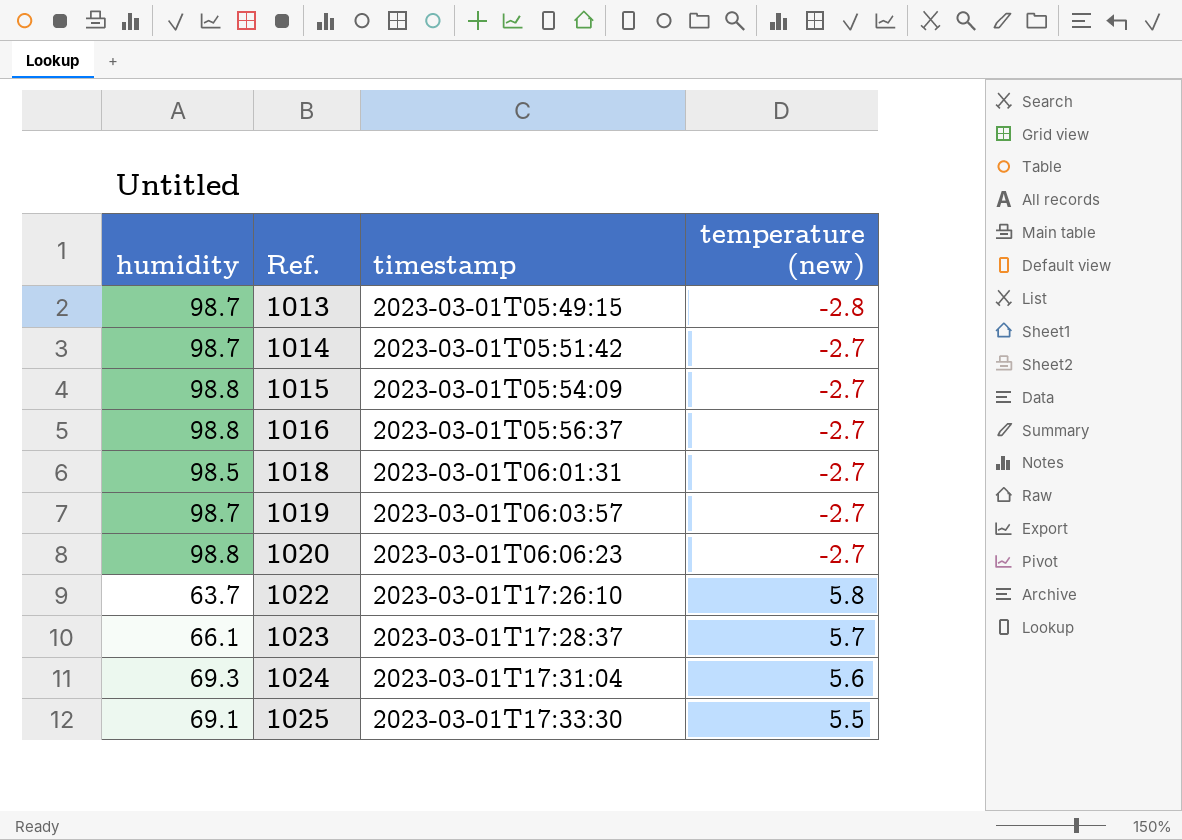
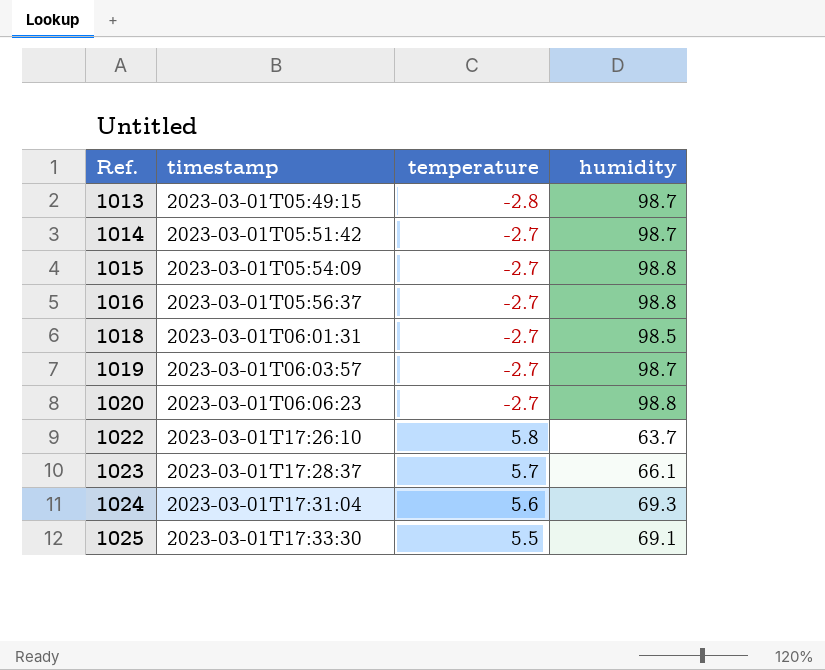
column name: temperature (new) -> temperature
column humidity | position: 1 -> 4

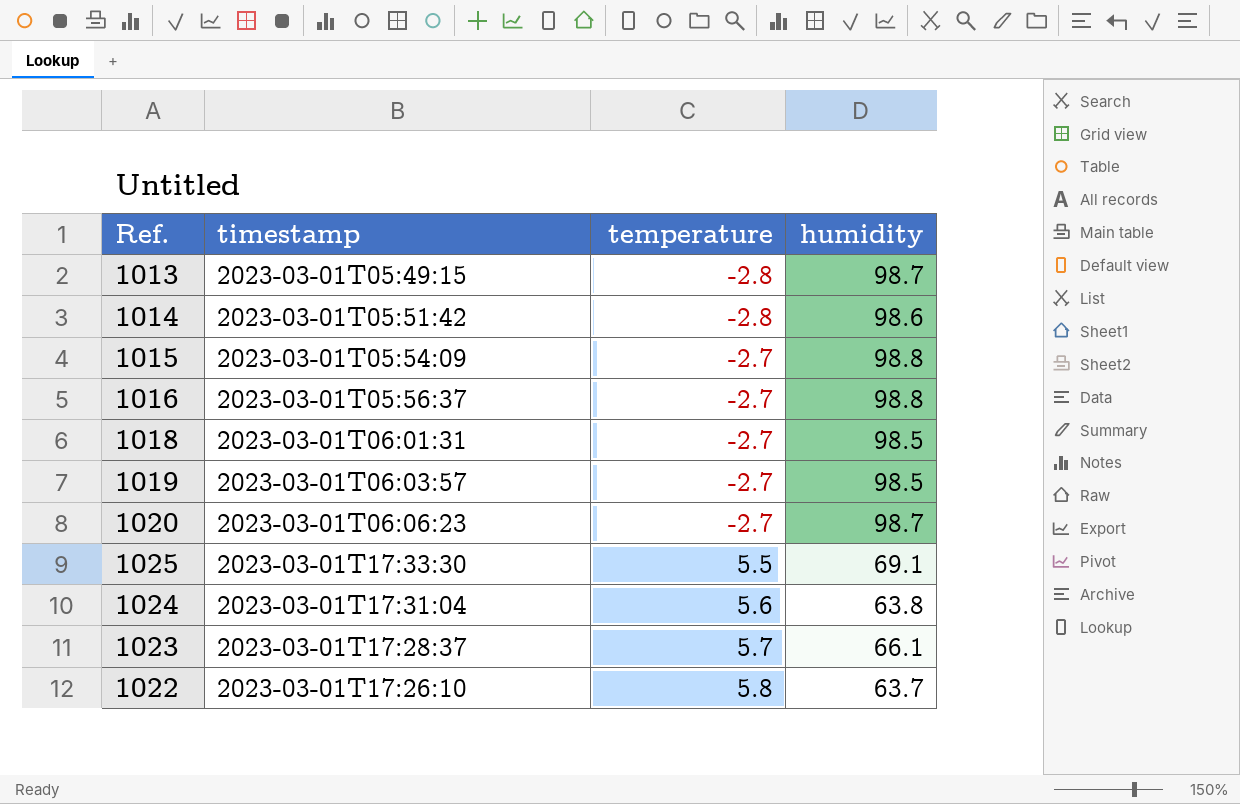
row order: Ref. ascending -> temperature ascending
1014 | temperature: -2.7 -> -2.8
1014 | humidity: 98.7 -> 98.6
1019 | humidity: 98.7 -> 98.5
1020 | humidity: 98.8 -> 98.7
1024 | humidity: 69.3 -> 63.8

